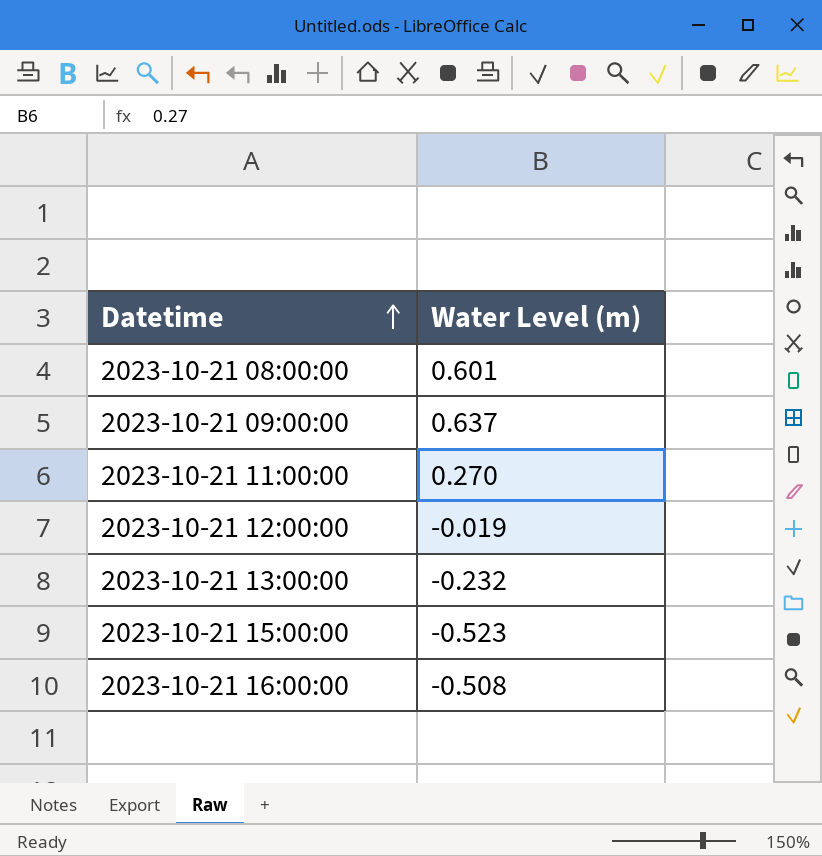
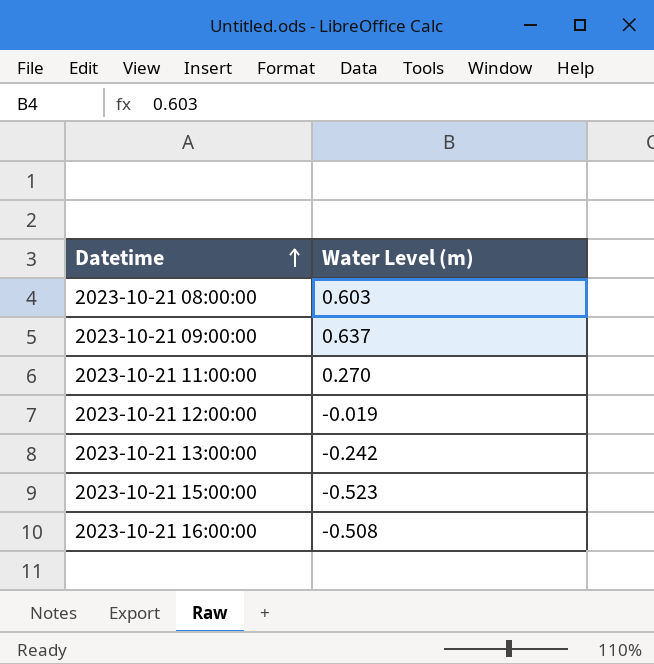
2023-10-21 08:00:00 | Water Level (m): 0.601 -> 0.603
2023-10-21 13:00:00 | Water Level (m): -0.232 -> -0.242

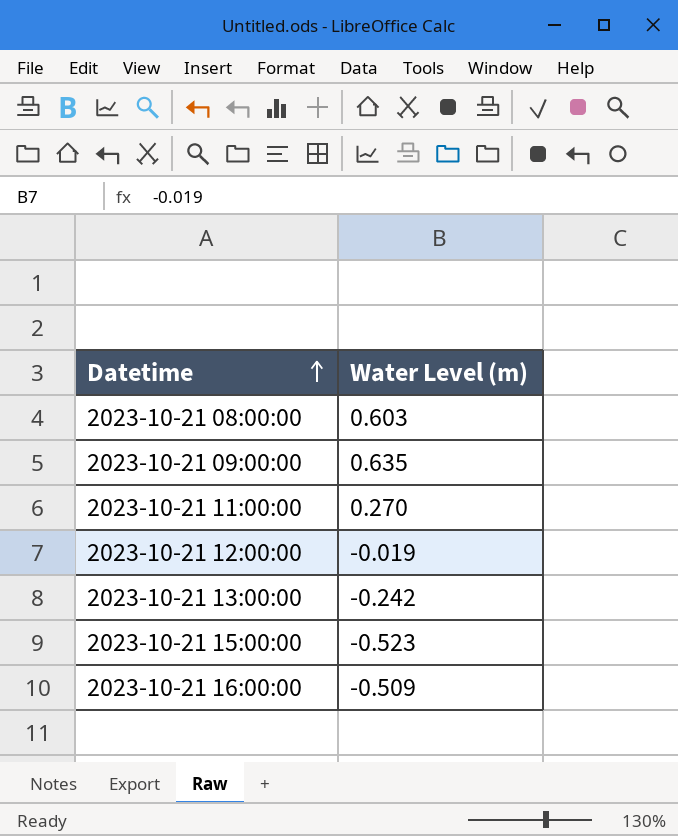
2023-10-21 09:00:00 | Water Level (m): 0.637 -> 0.635
2023-10-21 16:00:00 | Water Level (m): -0.508 -> -0.509

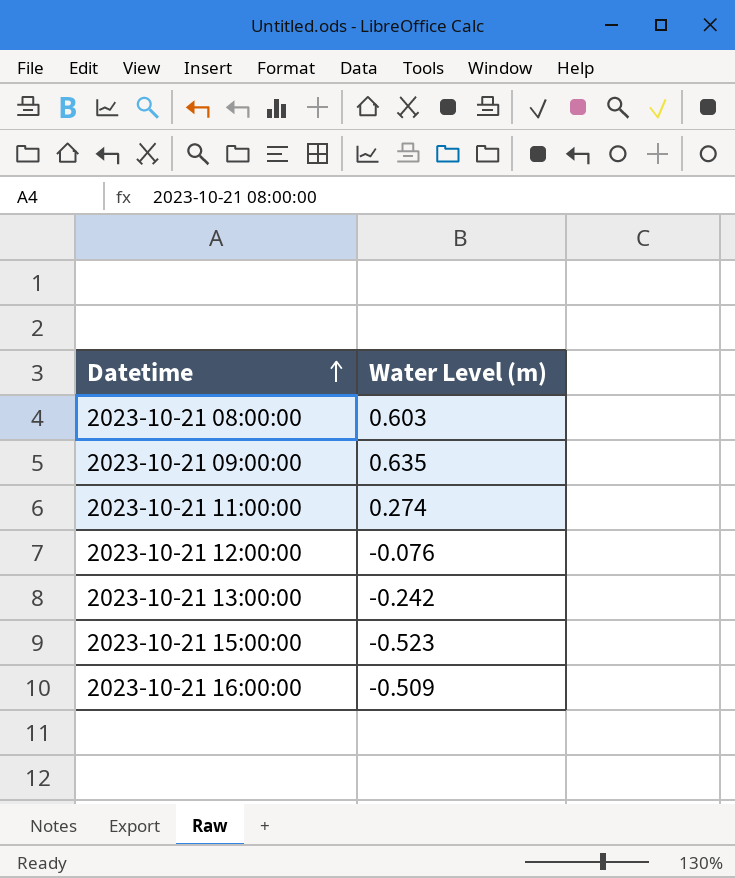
2023-10-21 11:00:00 | Water Level (m): 0.270 -> 0.274
2023-10-21 12:00:00 | Water Level (m): -0.019 -> -0.076

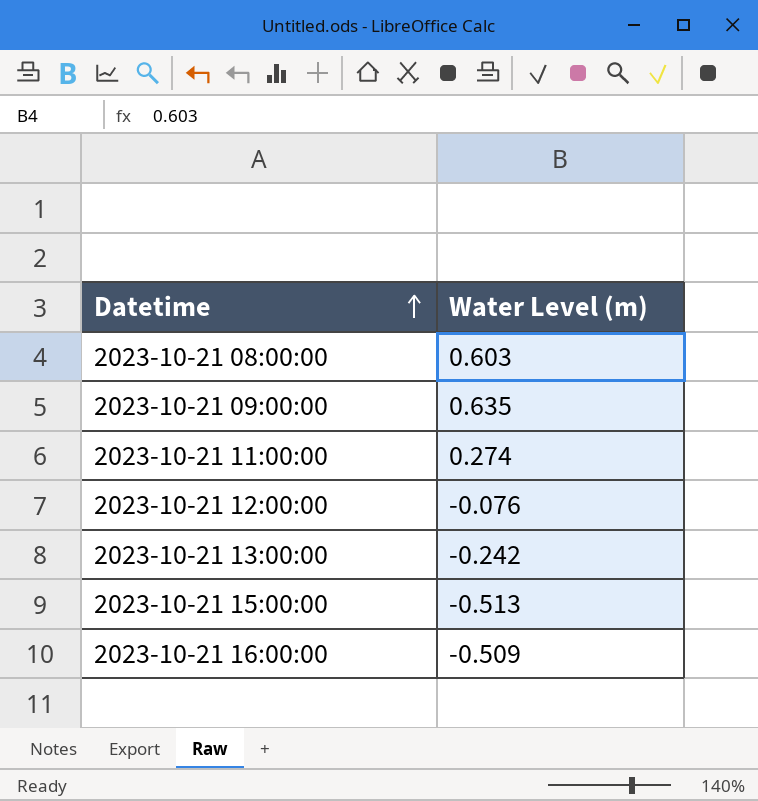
2023-10-21 15:00:00 | Water Level (m): -0.523 -> -0.513

